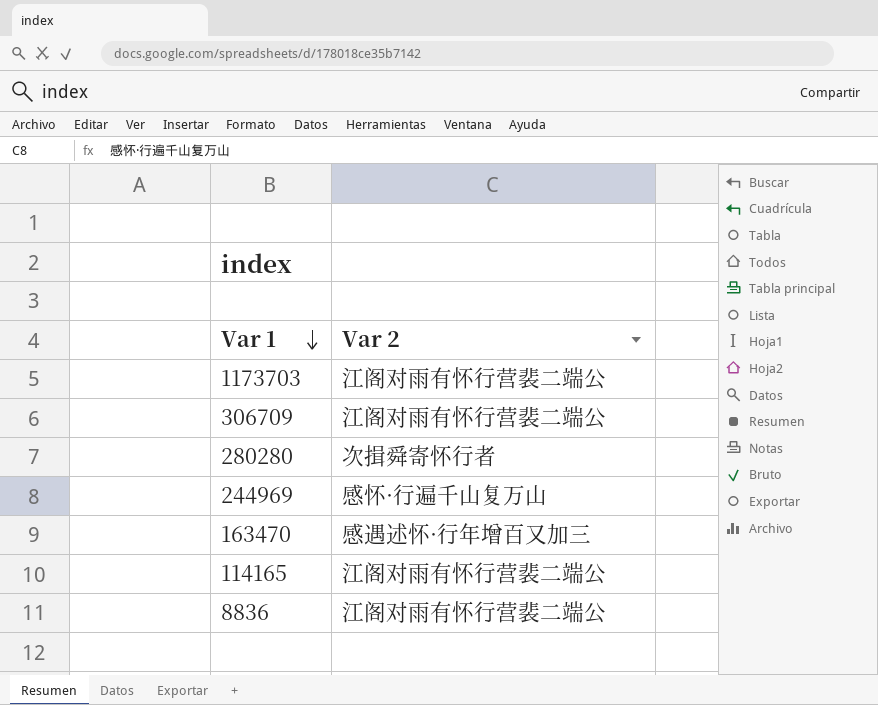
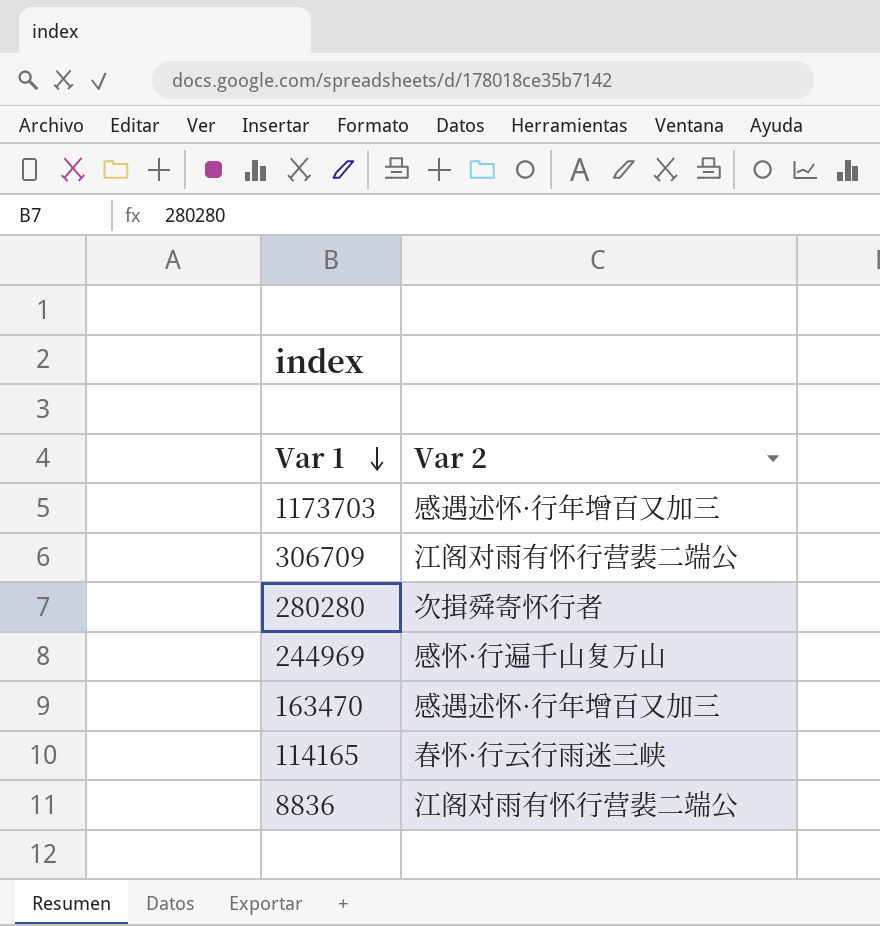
1173703 | Var 2: 江阁对雨有怀行营裴二端公 -> 感遇述怀·行年增百又加三
114165 | Var 2: 江阁对雨有怀行营裴二端公 -> 春怀·行云行雨迷三峡

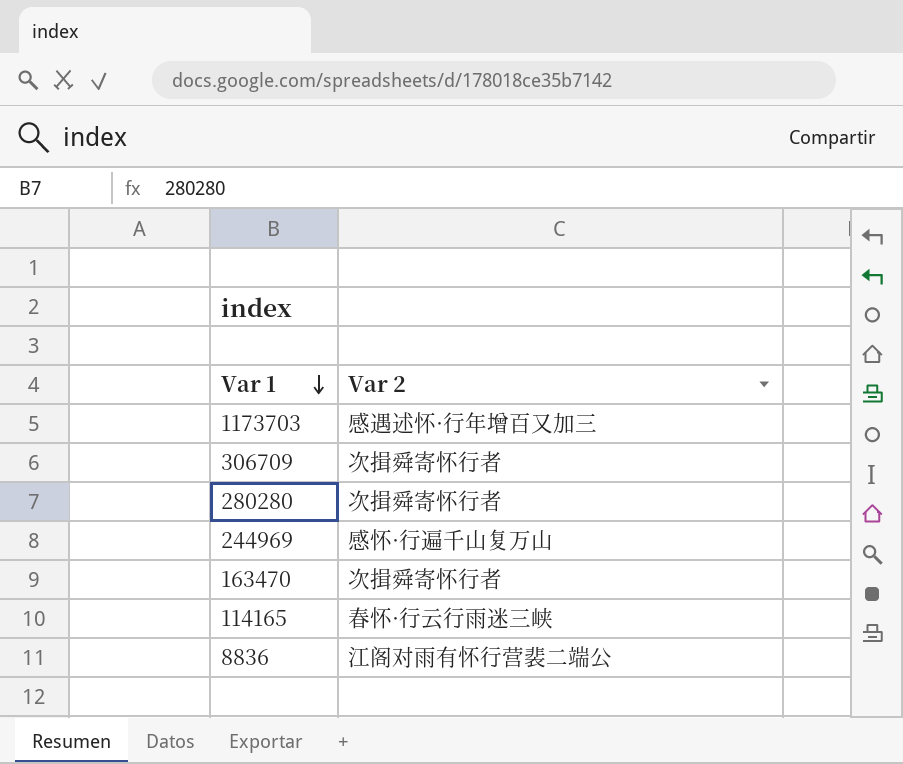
306709 | Var 2: 江阁对雨有怀行营裴二端公 -> 次揖舜寄怀行者
163470 | Var 2: 感遇述怀·行年增百又加三 -> 次揖舜寄怀行者

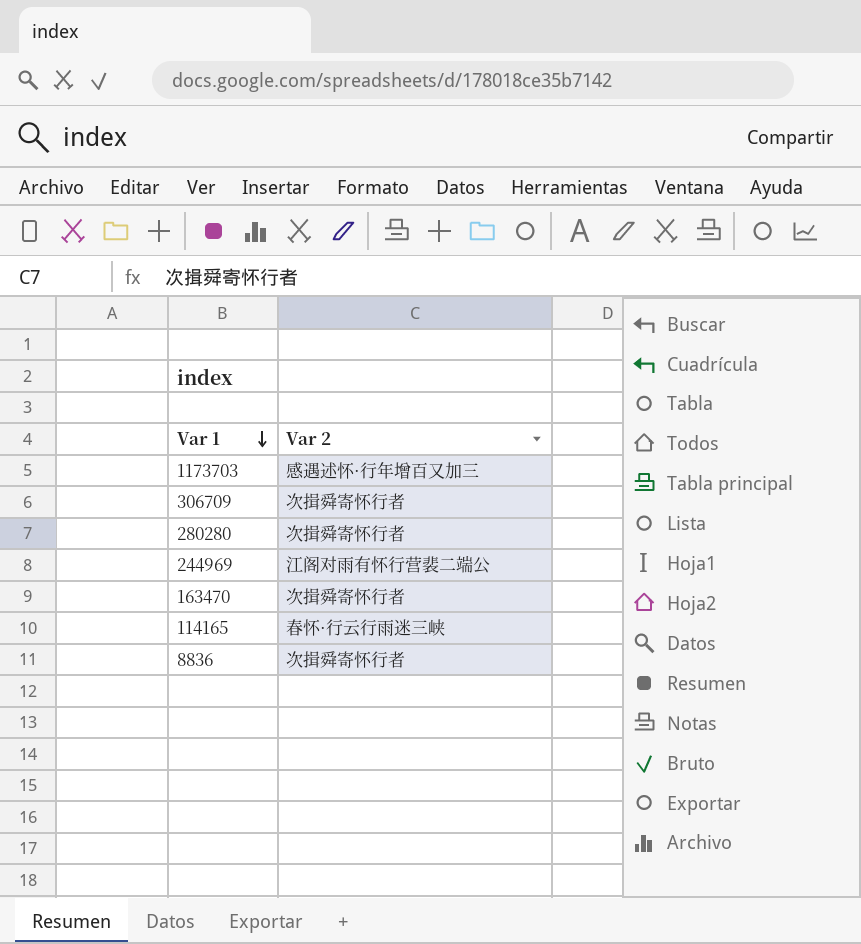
244969 | Var 2: 感怀·行遍千山复万山 -> 江阁对雨有怀行营裴二端公
8836 | Var 2: 江阁对雨有怀行营裴二端公 -> 次揖舜寄怀行者

